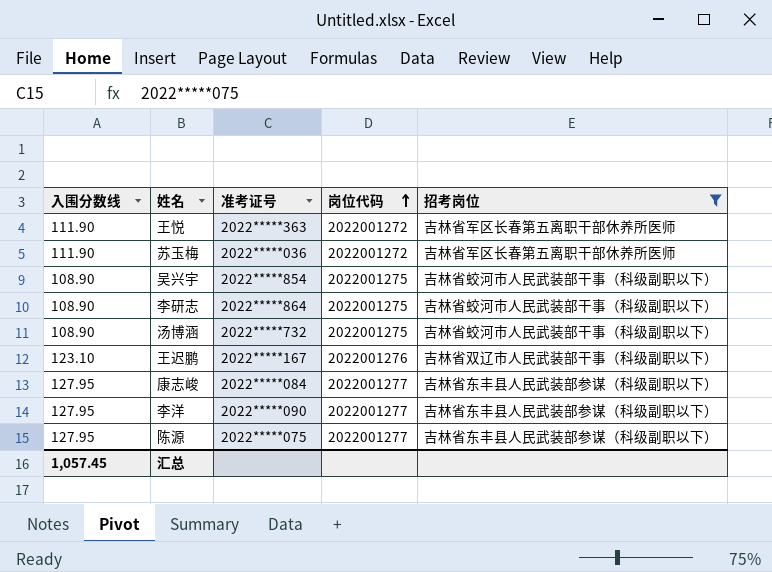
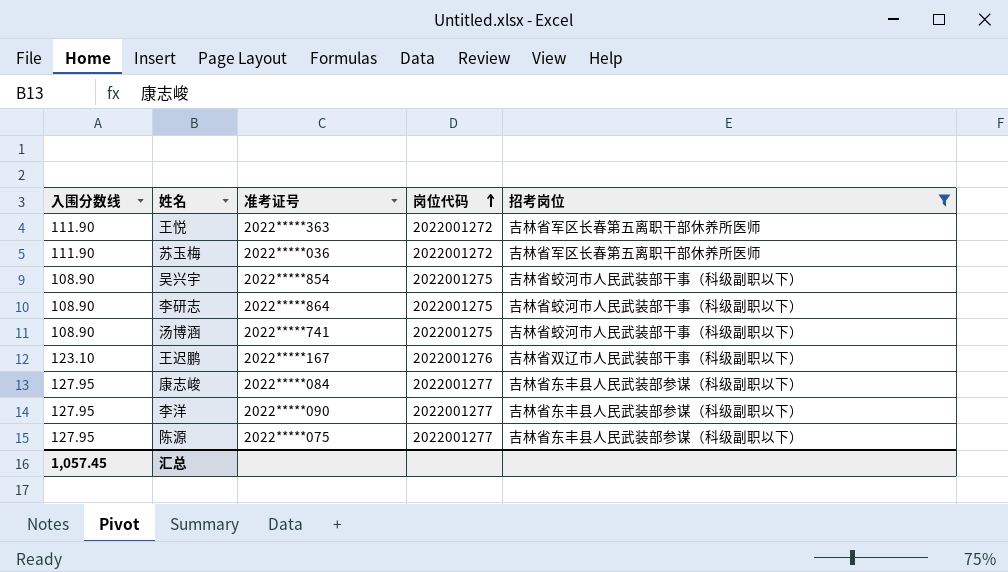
汤博涵 | 准考证号: 2022*****732 -> 2022*****741

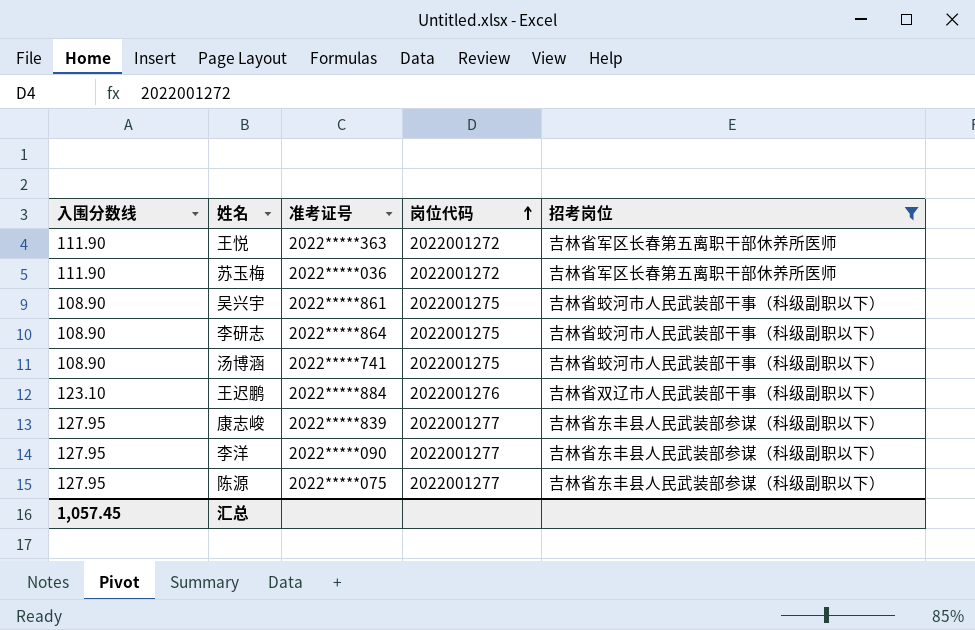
吴兴宇 | 准考证号: 2022*****854 -> 2022*****861
王迟鹏 | 准考证号: 2022*****167 -> 2022*****884
康志峻 | 准考证号: 2022*****084 -> 2022*****839

